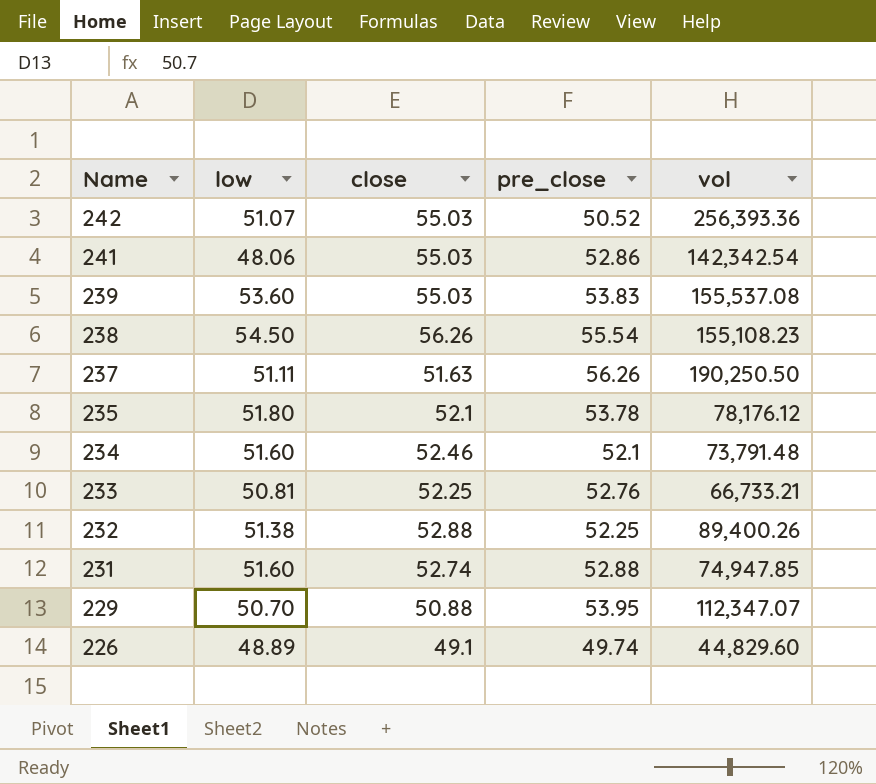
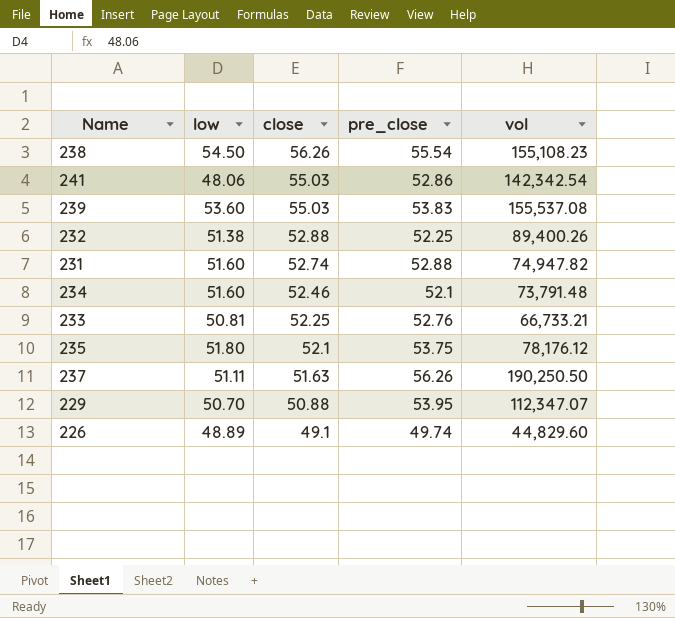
row order: Name descending -> close descending
row 242: 51.07 | 55.03 | 50.52 | 256,393.36 -> none
231 | vol: 74,947.85 -> 74,947.82
235 | pre_close: 53.78 -> 53.75

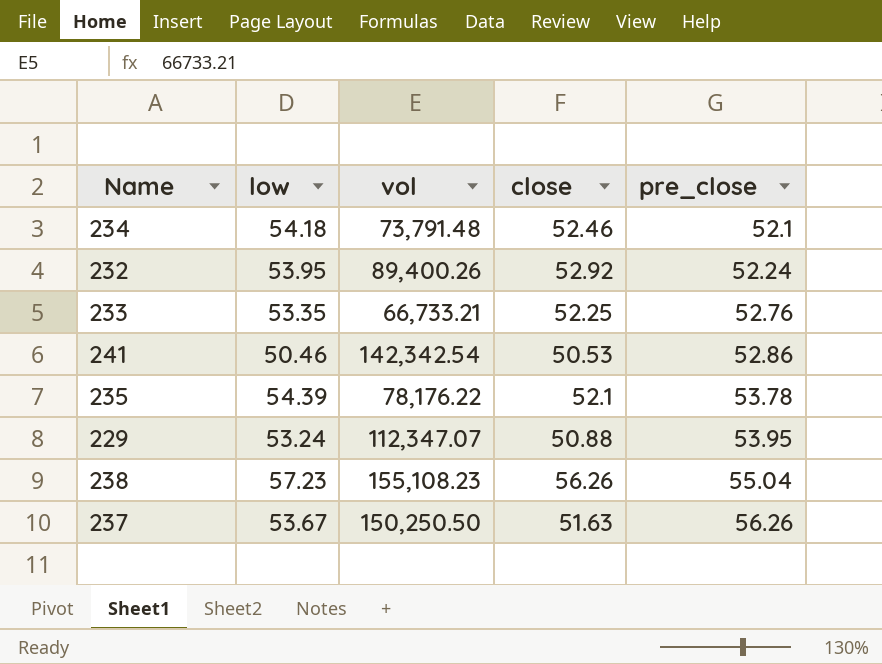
row order: close descending -> pre_close ascending
column vol | position: 5 -> 3
row 239: 53.60 | 55.03 | 53.83 | 155,537.08 -> none
row 231: 51.60 | 52.74 | 52.88 | 74,947.82 -> none
row 226: 48.89 | 49.1 | 49.74 | 44,829.60 -> none
234 | low: 51.60 -> 54.18
232 | low: 51.38 -> 53.95
232 | close: 52.88 -> 52.92
232 | pre_close: 52.25 -> 52.24
233 | low: 50.81 -> 53.35
241 | low: 48.06 -> 50.46
241 | close: 55.03 -> 50.53
235 | low: 51.80 -> 54.39
235 | vol: 78,176.12 -> 78,176.22
235 | pre_close: 53.75 -> 53.78
229 | low: 50.70 -> 53.24
238 | low: 54.50 -> 57.23
238 | pre_close: 55.54 -> 55.04
237 | low: 51.11 -> 53.67
237 | vol: 190,250.50 -> 150,250.50

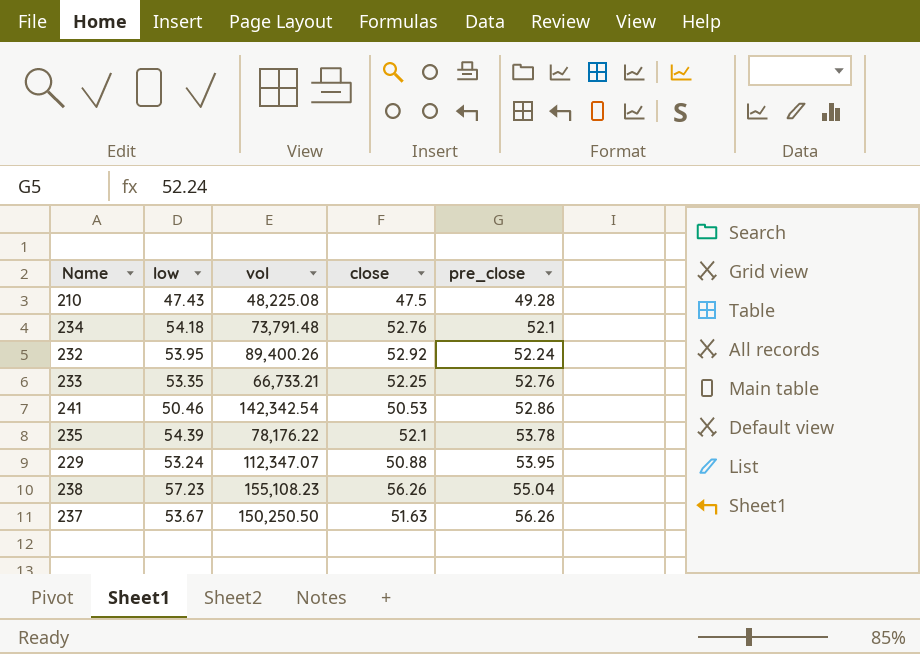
row 210: none -> 47.43 | 48,225.08 | 47.5 | 49.28
234 | close: 52.46 -> 52.76

